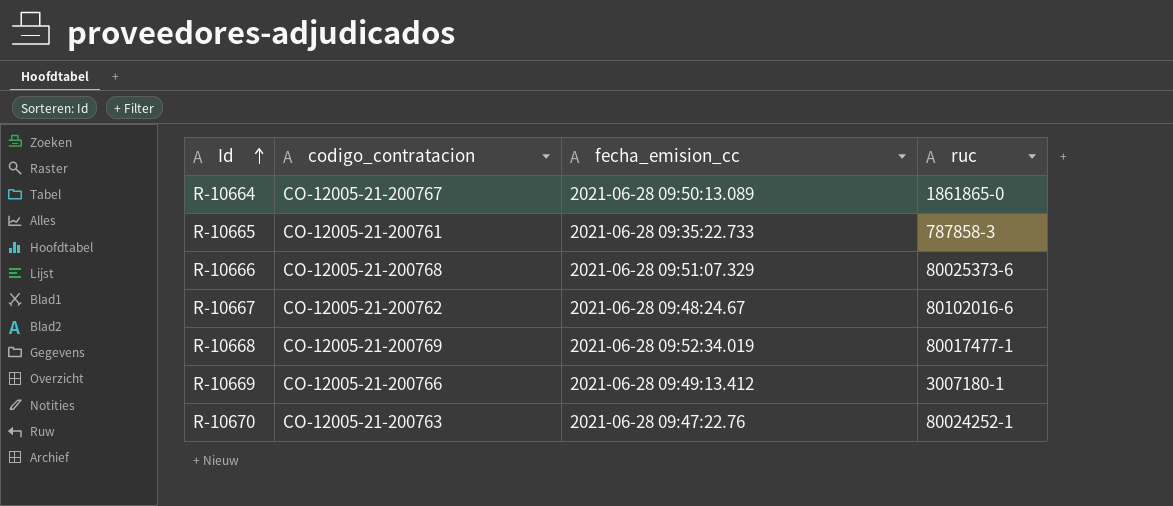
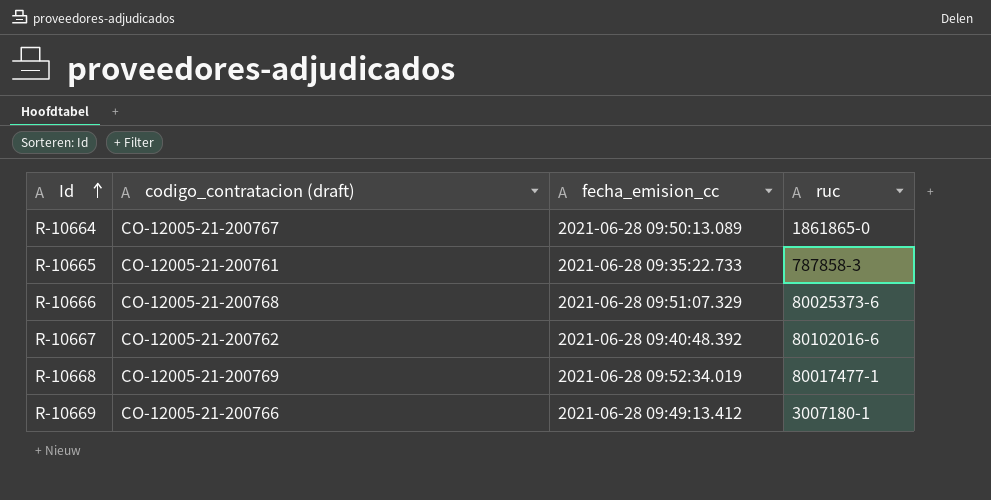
column name: codigo_contratacion -> codigo_contratacion (draft)
row R-10670: CO-12005-21-200763 | 2021-06-28 09:47:22.76 | 80024252-1 -> none
R-10667 | fecha_emision_cc: 2021-06-28 09:48:24.67 -> 2021-06-28 09:40:48.392

